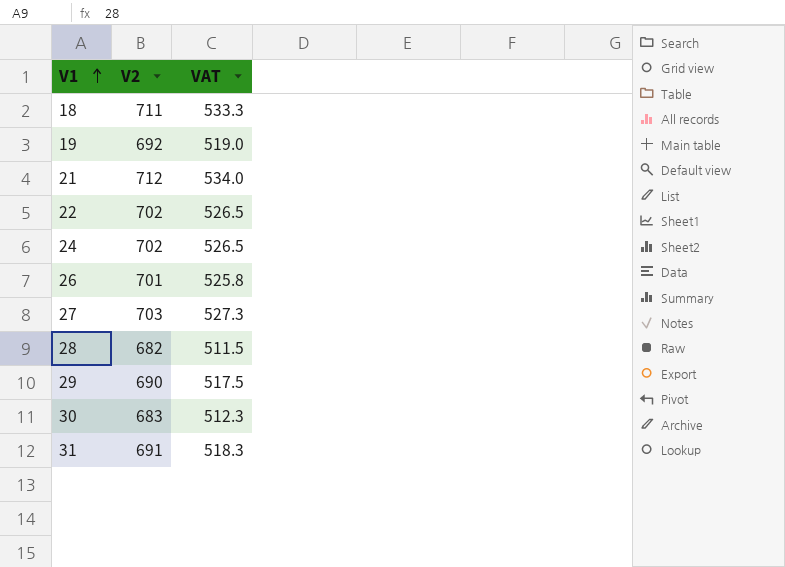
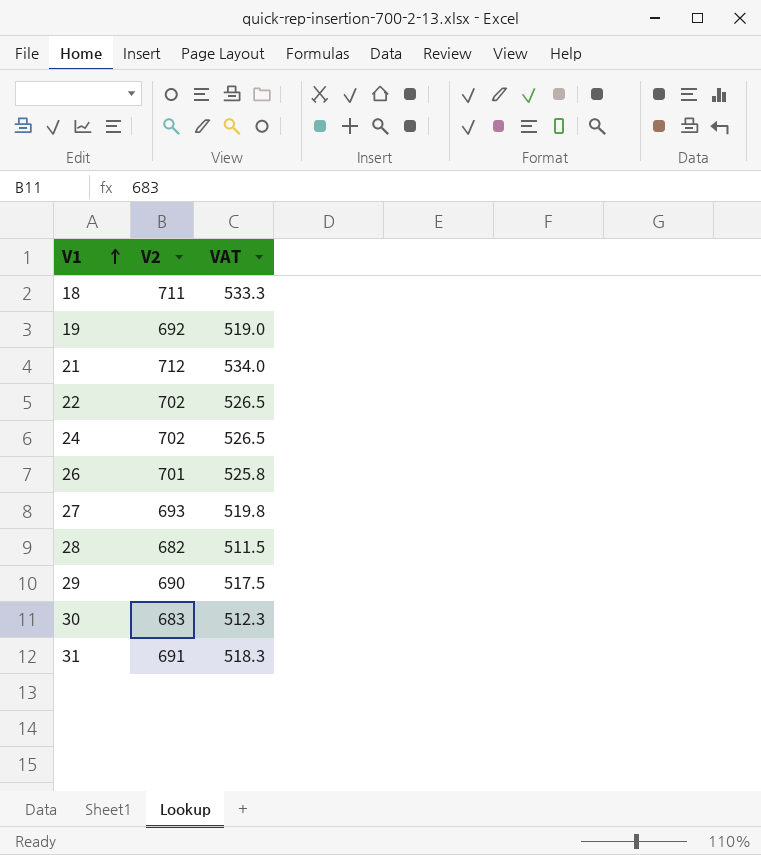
27 | V2: 703 -> 693
27 | VAT: 527.3 -> 519.8

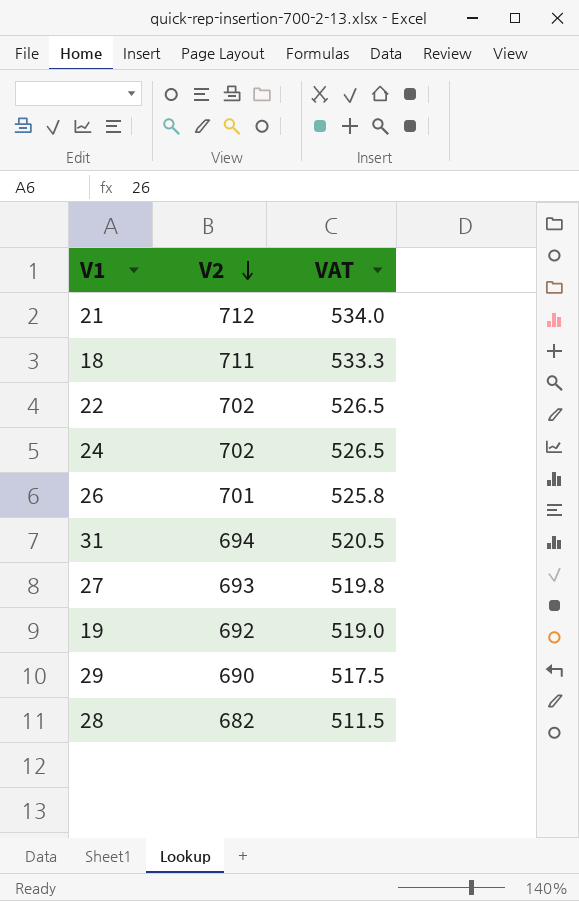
row order: V1 ascending -> V2 descending
row 30: 683 | 512.3 -> none
31 | V2: 691 -> 694
31 | VAT: 518.3 -> 520.5

